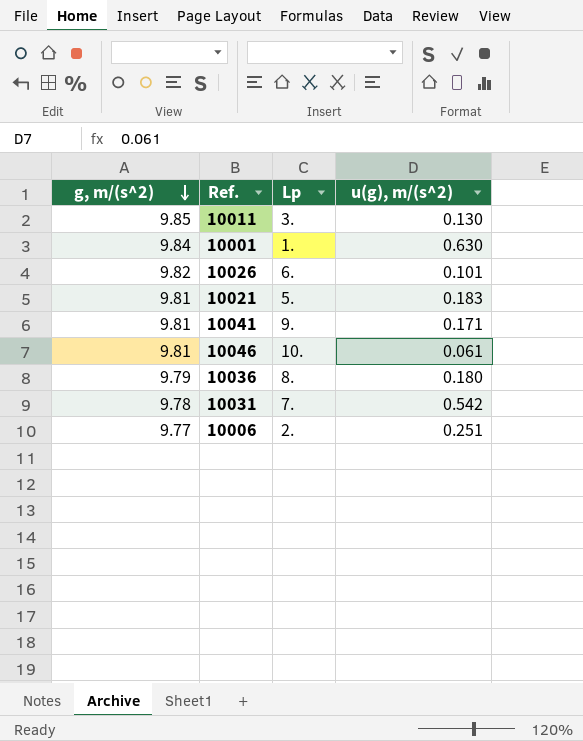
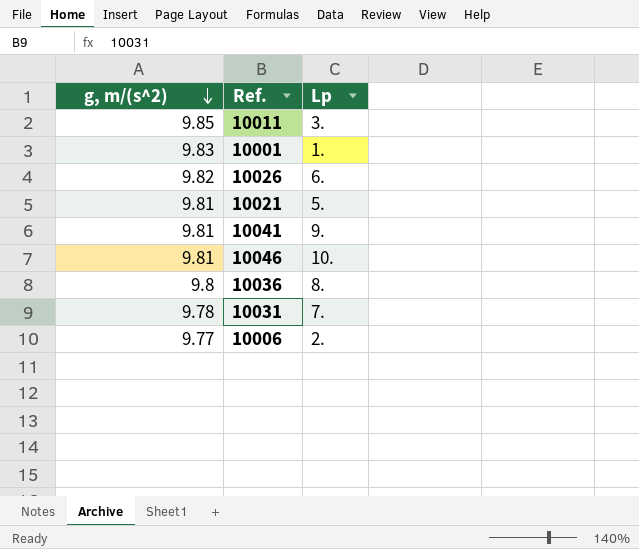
column u(g), m/(s^2) | position: 4 -> none
10001 | g, m/(s^2): 9.84 -> 9.83
10036 | g, m/(s^2): 9.79 -> 9.8

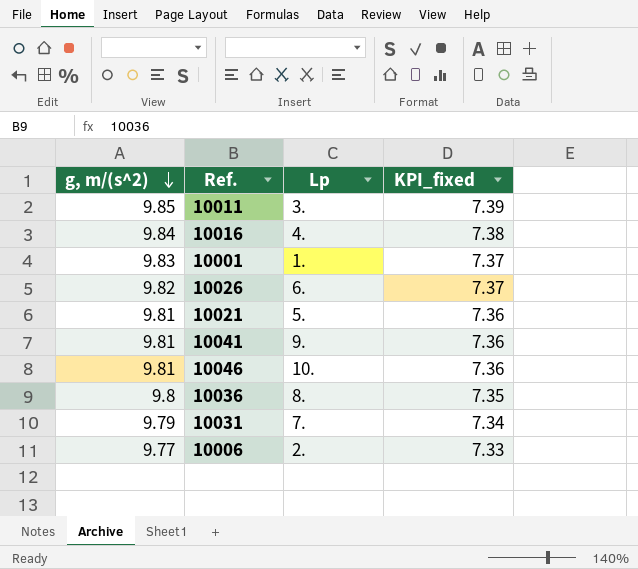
column KPI_fixed | formula: none -> [g, m/(s^2)] * 0.75
row 10016: none -> 9.84 | 4. | 7.38
10031 | g, m/(s^2): 9.78 -> 9.79

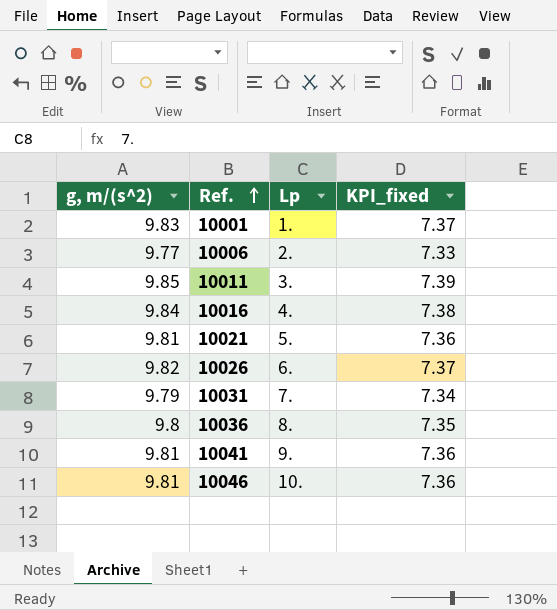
row order: g, m/(s^2) descending -> Ref. ascending

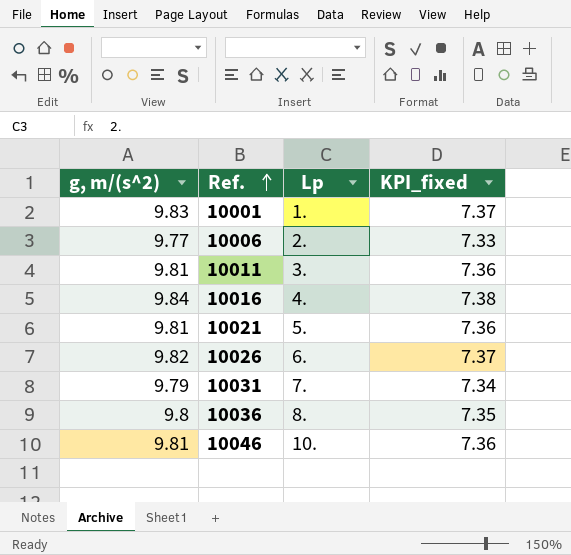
row 10041: 9.81 | 9. | 7.36 -> none
10011 | g, m/(s^2): 9.85 -> 9.81
10011 | KPI_fixed: 7.39 -> 7.36

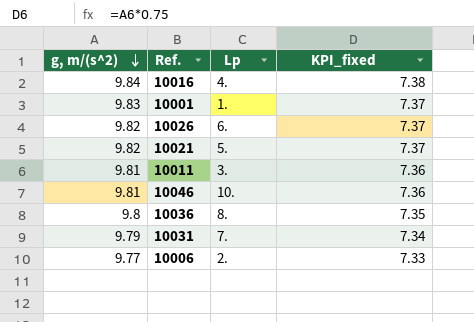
row order: Ref. ascending -> g, m/(s^2) descending
10021 | g, m/(s^2): 9.81 -> 9.82
10021 | KPI_fixed: 7.36 -> 7.37

